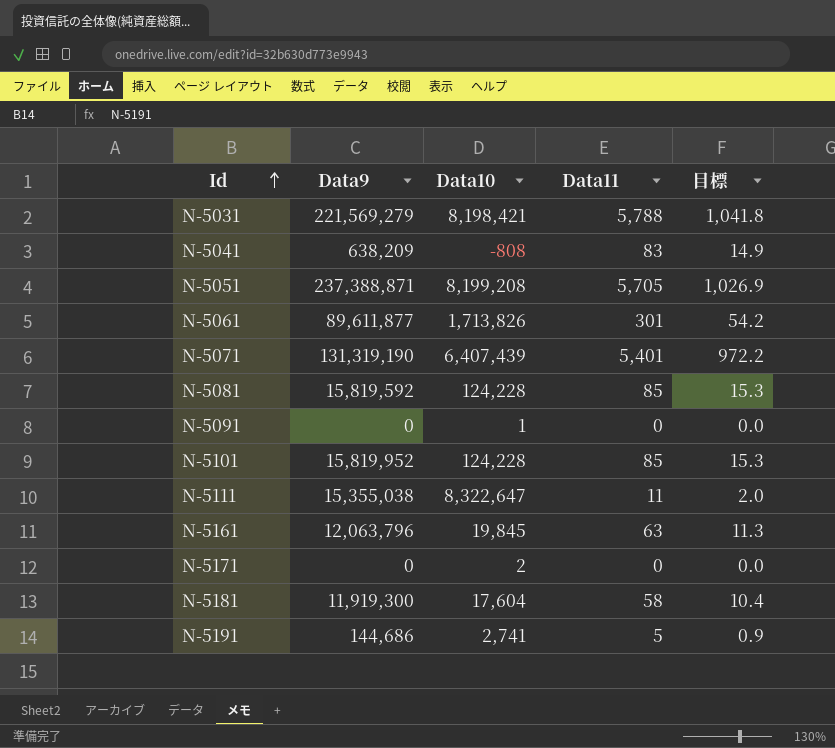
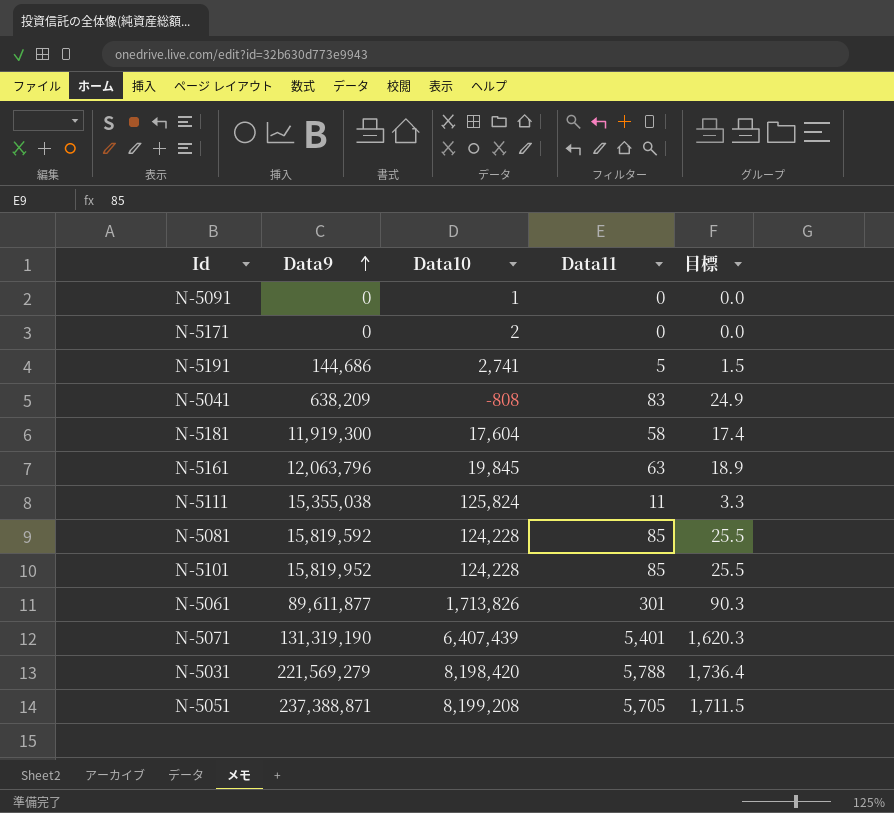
row order: Id ascending -> Data9 ascending
column 目標 | formula: [Data11] * 0.18 -> [Data11] * 0.3
N-5111 | Data10: 8,322,647 -> 125,824
N-5031 | Data10: 8,198,421 -> 8,198,420

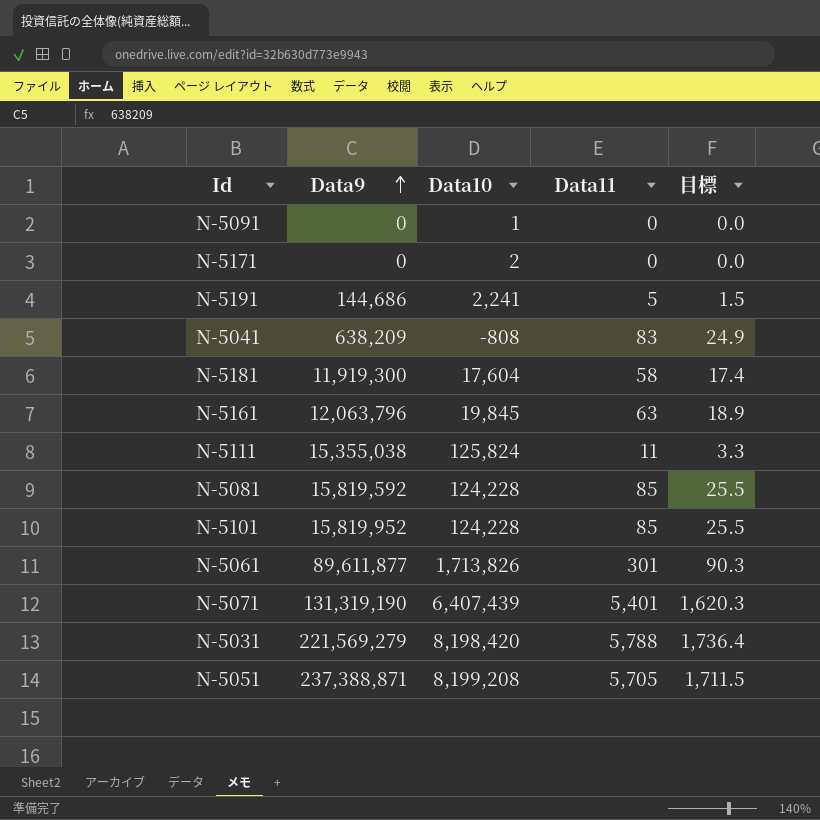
N-5191 | Data10: 2,741 -> 2,241

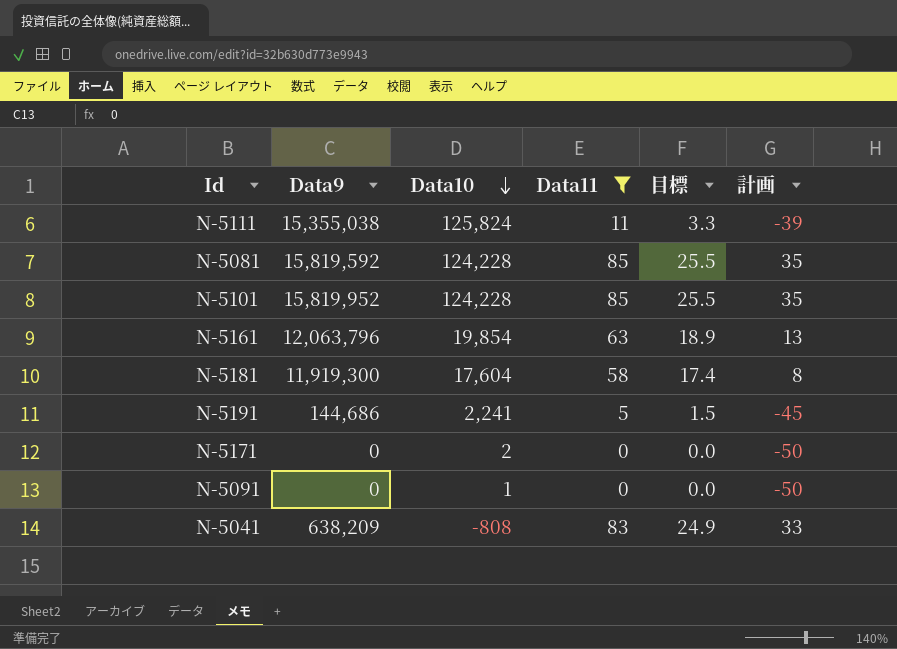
filter: none -> Data11 <= 85
row order: Data9 ascending -> Data10 descending
column 計画 | formula: none -> [Data11] - 50
N-5161 | Data10: 19,845 -> 19,854

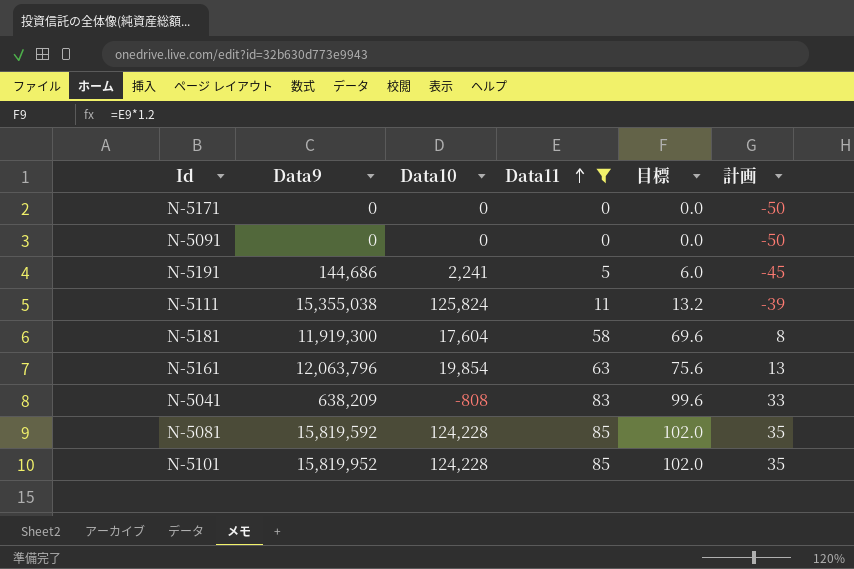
row order: Data10 descending -> Data11 ascending
column 目標 | formula: [Data11] * 0.3 -> [Data11] * 1.2
N-5171 | Data10: 2 -> 0
N-5091 | Data10: 1 -> 0

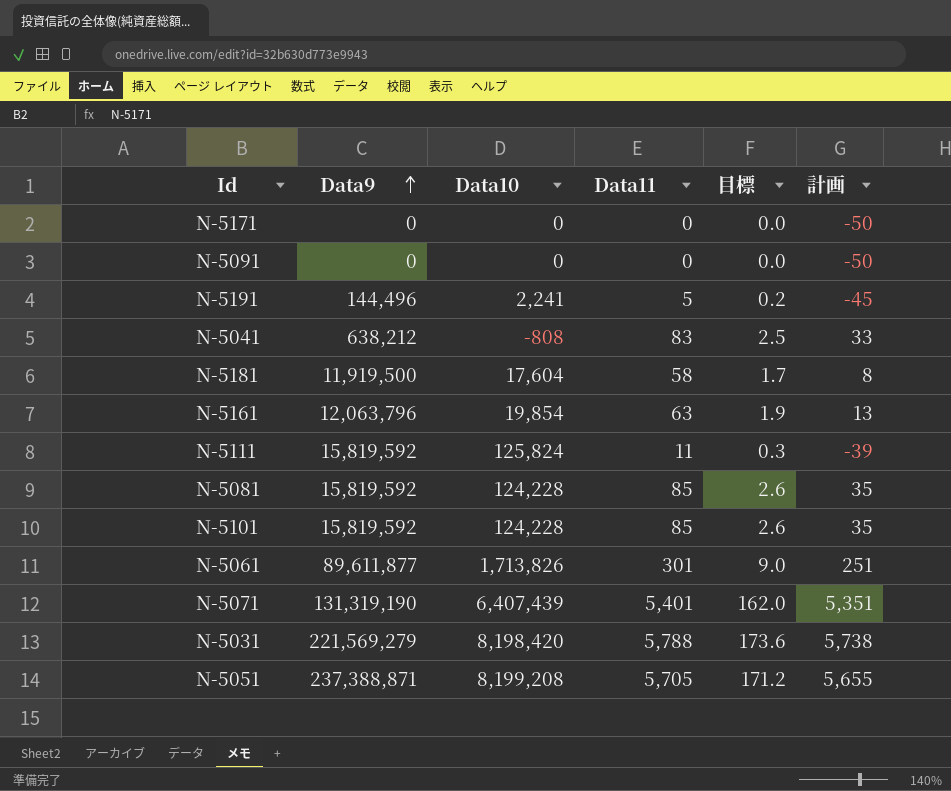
filter: Data11 <= 85 -> none
row order: Data11 ascending -> Data9 ascending
column 目標 | formula: [Data11] * 1.2 -> [Data11] * 0.03
N-5191 | Data9: 144,686 -> 144,496
N-5041 | Data9: 638,209 -> 638,212
N-5181 | Data9: 11,919,300 -> 11,919,500
N-5111 | Data9: 15,355,038 -> 15,819,592
N-5101 | Data9: 15,819,952 -> 15,819,592

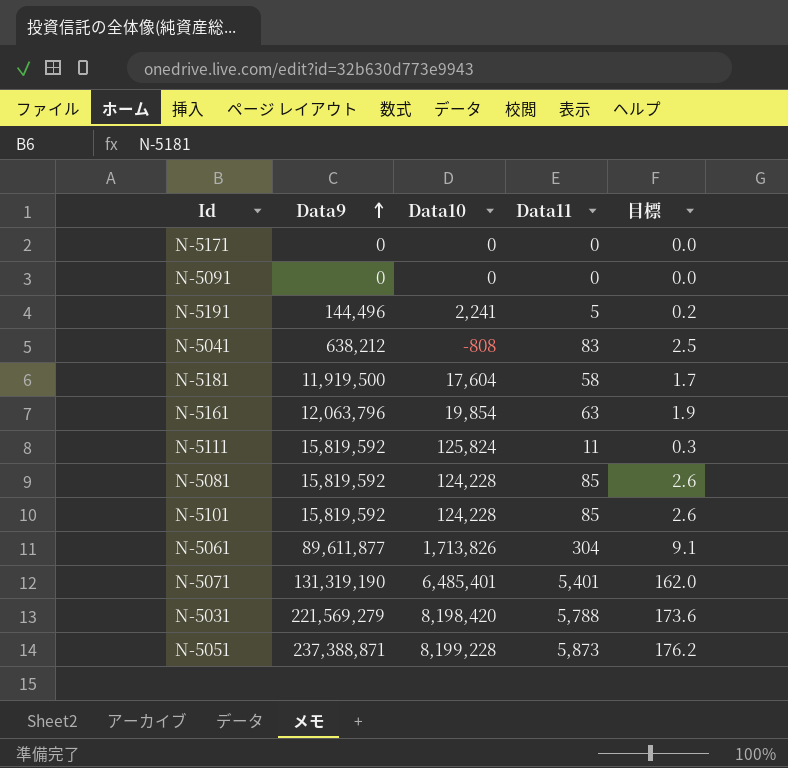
column 計画 | formula: [Data11] - 50 -> none
N-5061 | Data11: 301 -> 304
N-5061 | 目標: 9.0 -> 9.1
N-5071 | Data10: 6,407,439 -> 6,485,401
N-5051 | Data10: 8,199,208 -> 8,199,228
N-5051 | Data11: 5,705 -> 5,873
N-5051 | 目標: 171.2 -> 176.2

